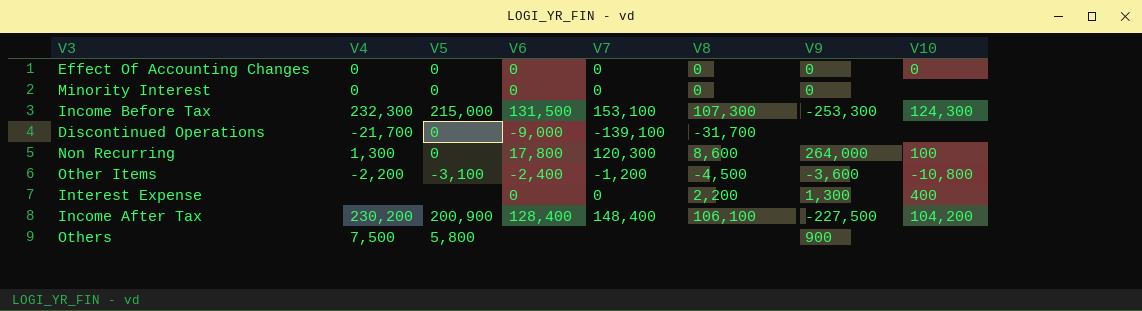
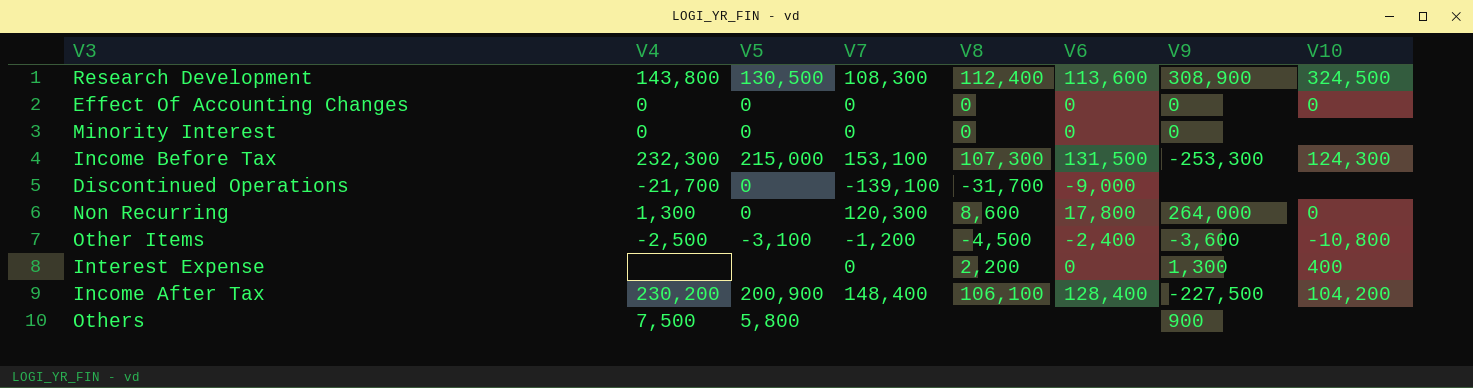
column V6 | position: 4 -> 6
row Research Development: none -> 143,800 | 130,500 | 108,300 | 112,400 | 113,600 | 308,900 | 324,500
Non Recurring | V10: 100 -> 0
Other Items | V4: -2,200 -> -2,500

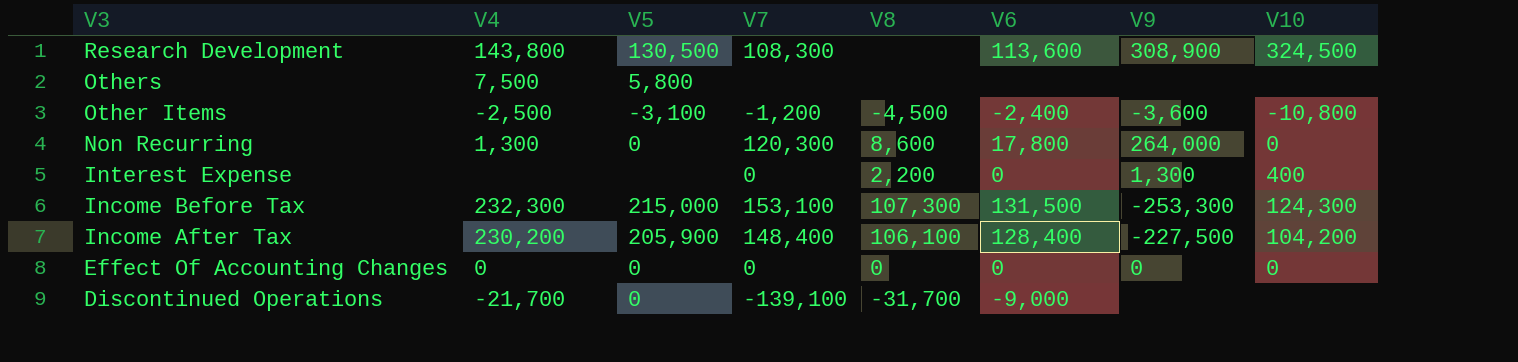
row order: none -> V3 descending
row Minority Interest: 0 | 0 | 0 | 0 | 0 | 0 | none -> none
Research Development | V8: 112,400 -> none
Others | V9: 900 -> none
Income After Tax | V5: 200,900 -> 205,900

